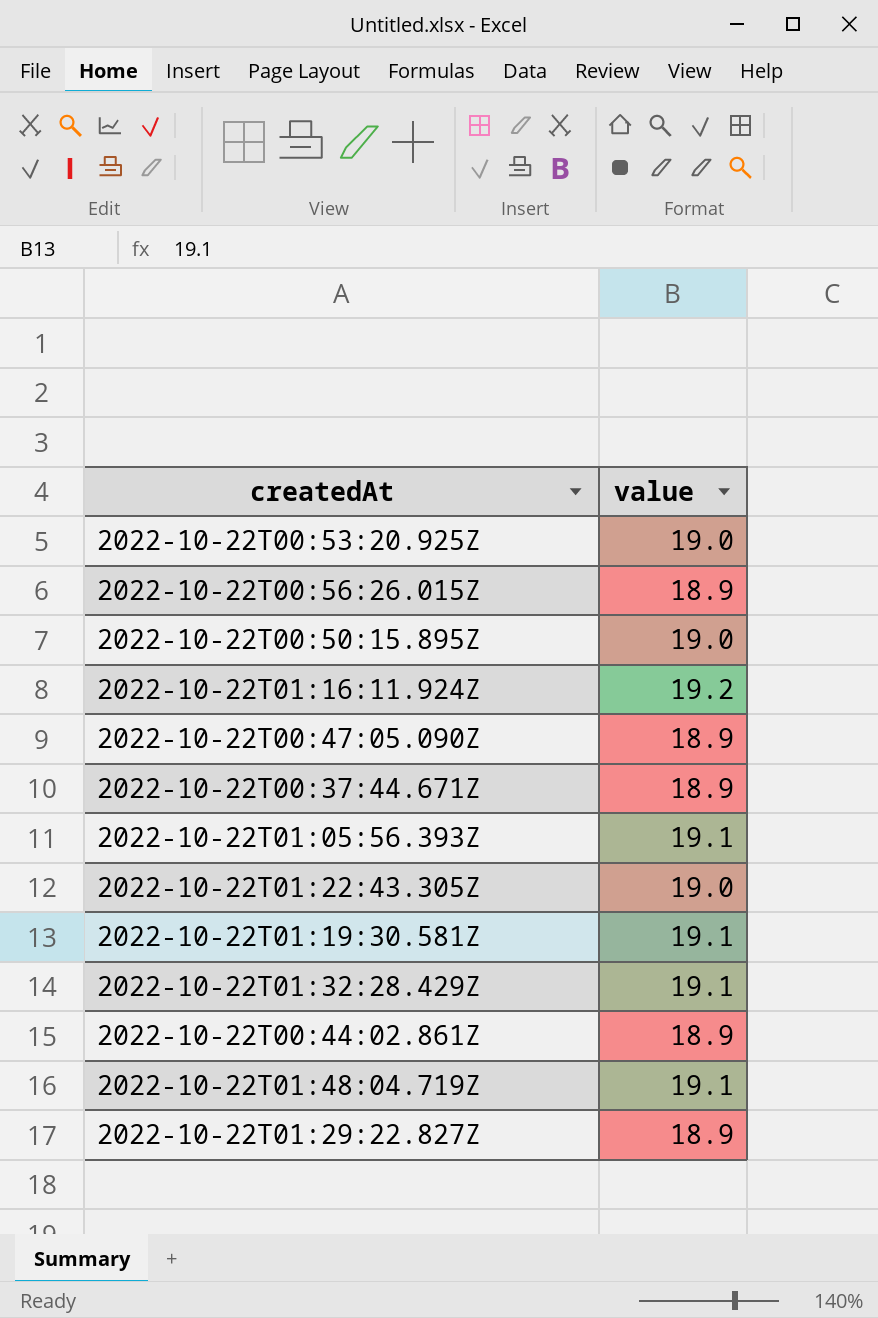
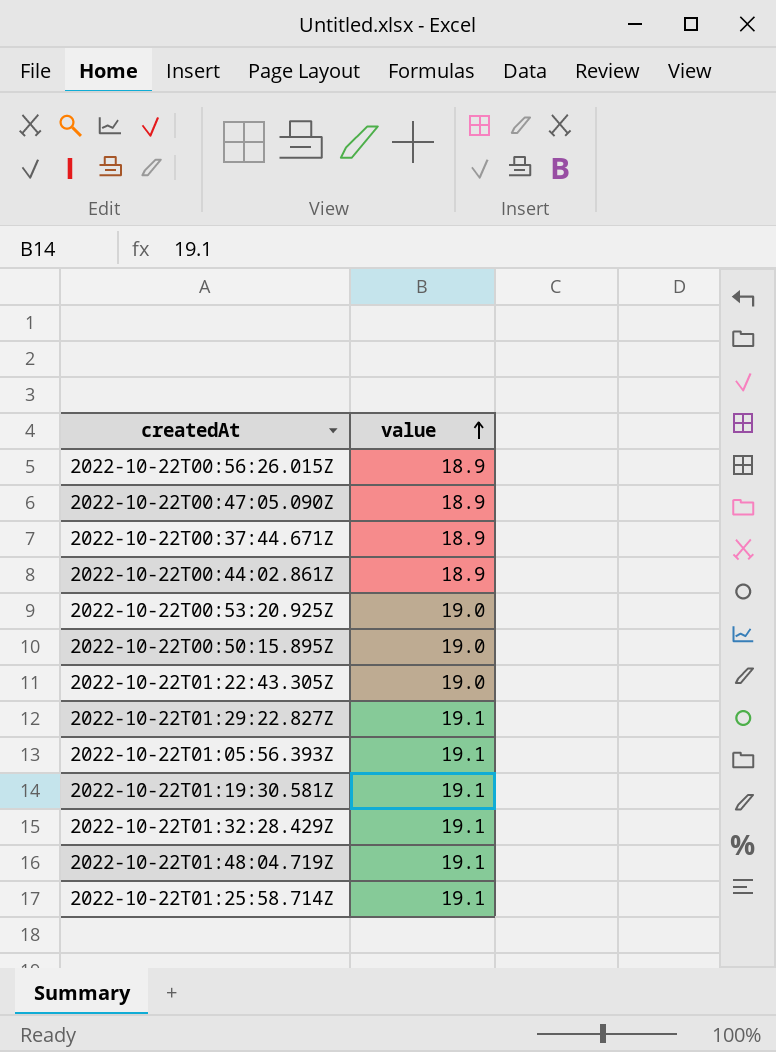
row order: none -> value ascending
row 2022-10-22T01:16:11.924Z: 19.2 -> none
2022-10-22T01:29:22.827Z | value: 18.9 -> 19.1
row 2022-10-22T01:25:58.714Z: none -> 19.1

